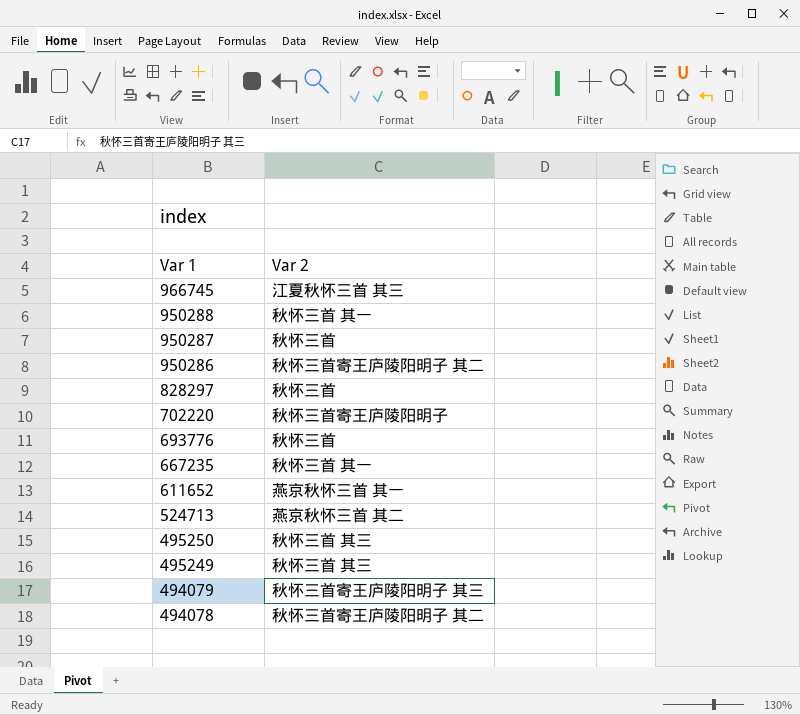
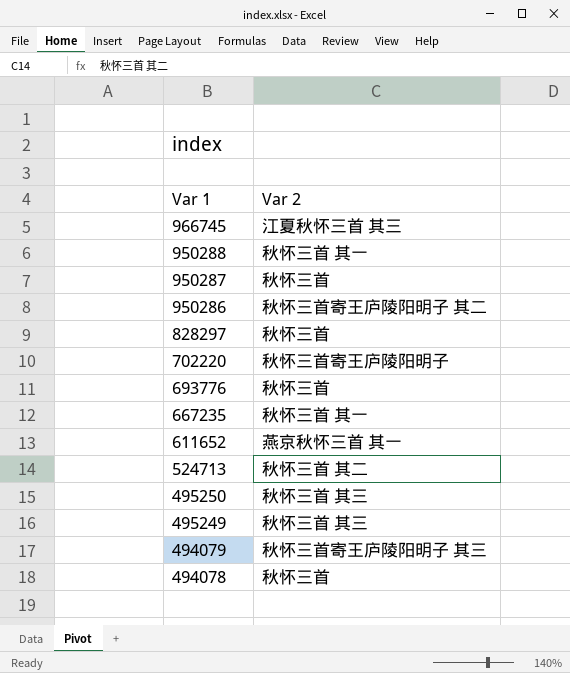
524713 | Var 2: 燕京秋怀三首 其二 -> 秋怀三首 其二
494078 | Var 2: 秋怀三首寄王庐陵阳明子 其二 -> 秋怀三首

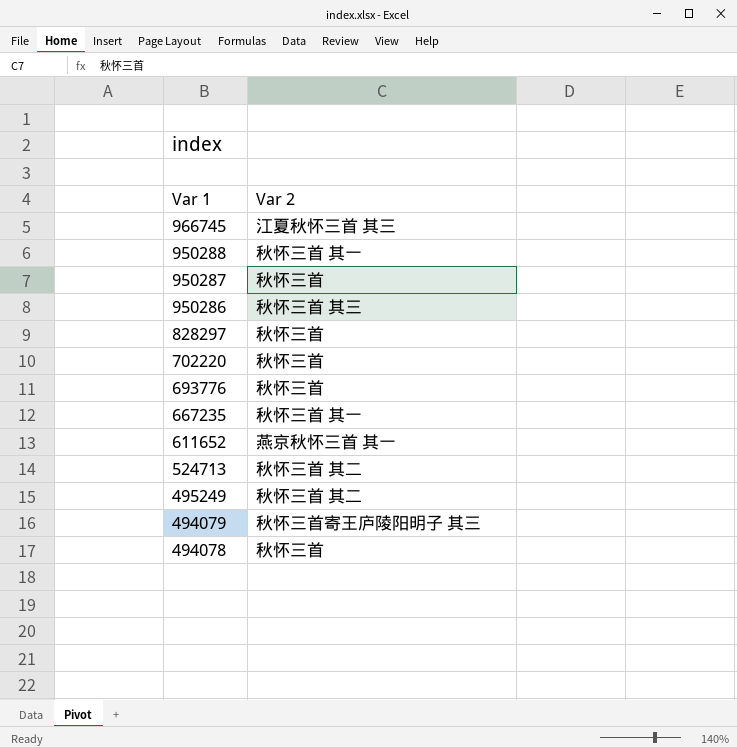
row 495250: 秋怀三首 其三 -> none
950286 | Var 2: 秋怀三首寄王庐陵阳明子 其二 -> 秋怀三首 其三
702220 | Var 2: 秋怀三首寄王庐陵阳明子 -> 秋怀三首
495249 | Var 2: 秋怀三首 其三 -> 秋怀三首 其二

